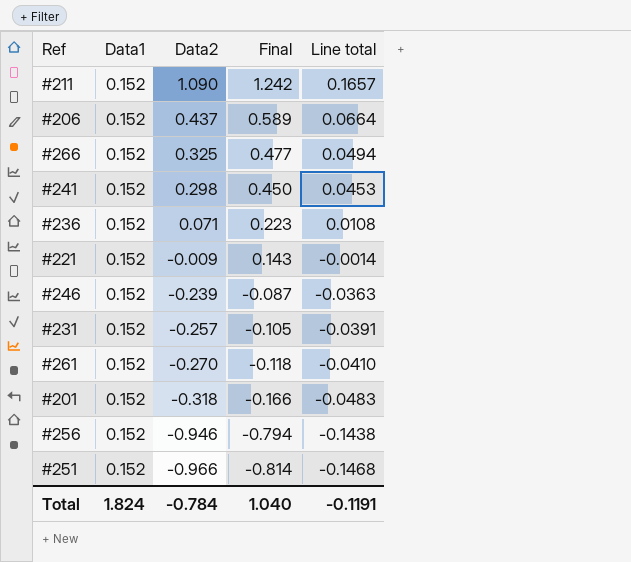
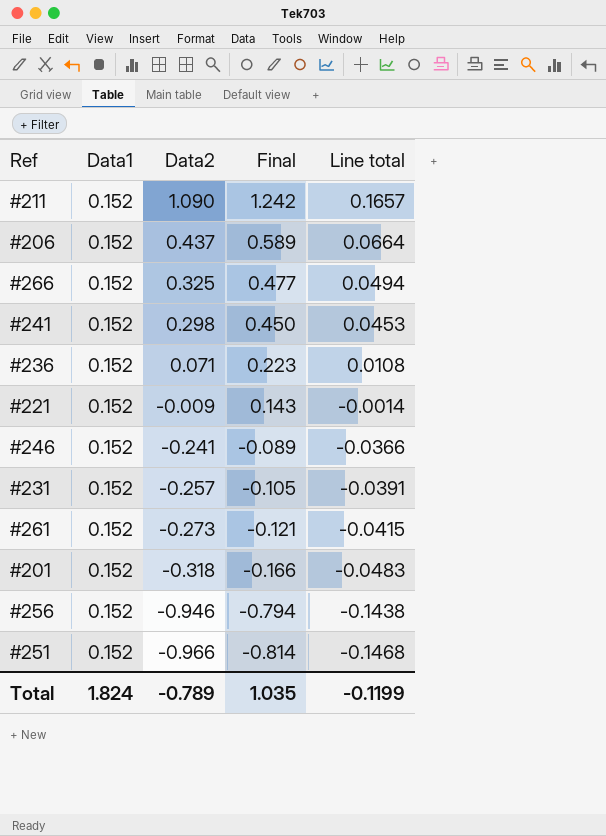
#246 | Data2: -0.239 -> -0.241
#246 | Final: -0.087 -> -0.089
#246 | Line total: -0.0363 -> -0.0366
#261 | Data2: -0.270 -> -0.273
#261 | Final: -0.118 -> -0.121
#261 | Line total: -0.0410 -> -0.0415
Total | Data2: -0.784 -> -0.789
Total | Final: 1.040 -> 1.035
Total | Line total: -0.1191 -> -0.1199

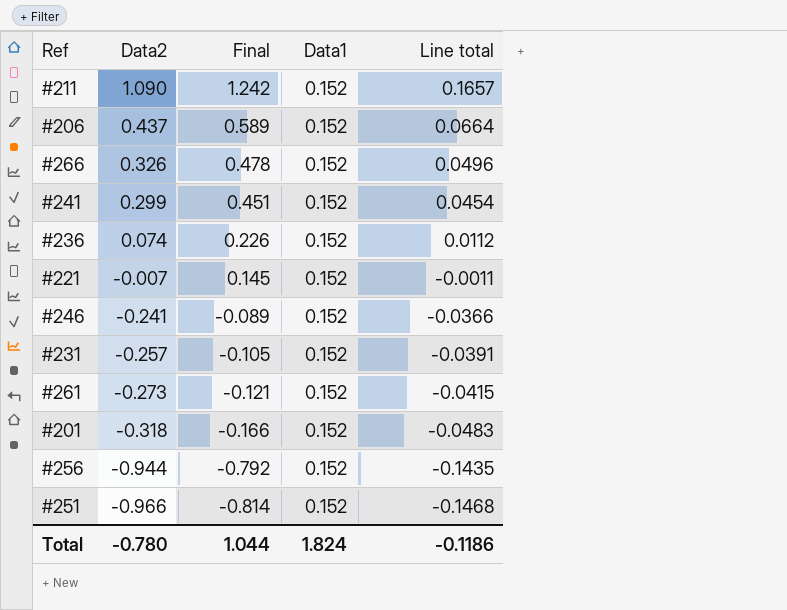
column Data1 | position: 2 -> 4
#266 | Data2: 0.325 -> 0.326
#266 | Final: 0.477 -> 0.478
#266 | Line total: 0.0494 -> 0.0496
#241 | Data2: 0.298 -> 0.299
#241 | Final: 0.450 -> 0.451
#241 | Line total: 0.0453 -> 0.0454
#236 | Data2: 0.071 -> 0.074
#236 | Final: 0.223 -> 0.226
#236 | Line total: 0.0108 -> 0.0112
#221 | Data2: -0.009 -> -0.007
#221 | Final: 0.143 -> 0.145
#221 | Line total: -0.0014 -> -0.0011
#256 | Data2: -0.946 -> -0.944
#256 | Final: -0.794 -> -0.792
#256 | Line total: -0.1438 -> -0.1435
Total | Data2: -0.789 -> -0.780
Total | Final: 1.035 -> 1.044
Total | Line total: -0.1199 -> -0.1186

